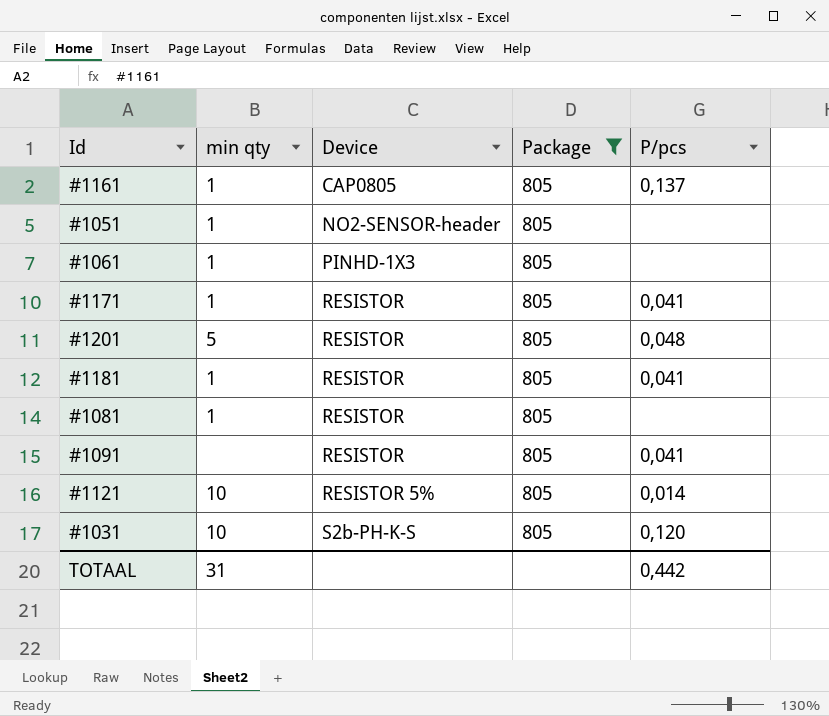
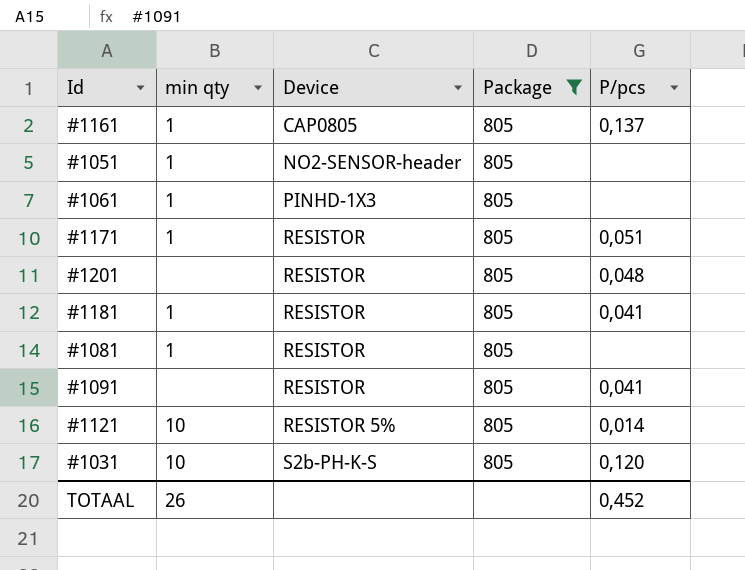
#1171 | P/pcs: 0,041 -> 0,051
#1201 | min qty: 5 -> none
TOTAAL | min qty: 31 -> 26
TOTAAL | P/pcs: 0,442 -> 0,452

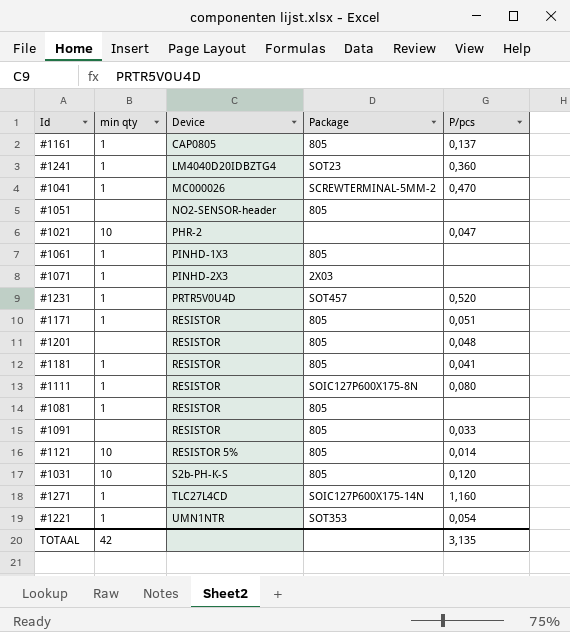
filter: Package = 805 -> none
#1051 | min qty: 1 -> none
#1091 | P/pcs: 0,041 -> 0,033
TOTAAL | min qty: 26 -> 42
TOTAAL | P/pcs: 0,452 -> 3,135

